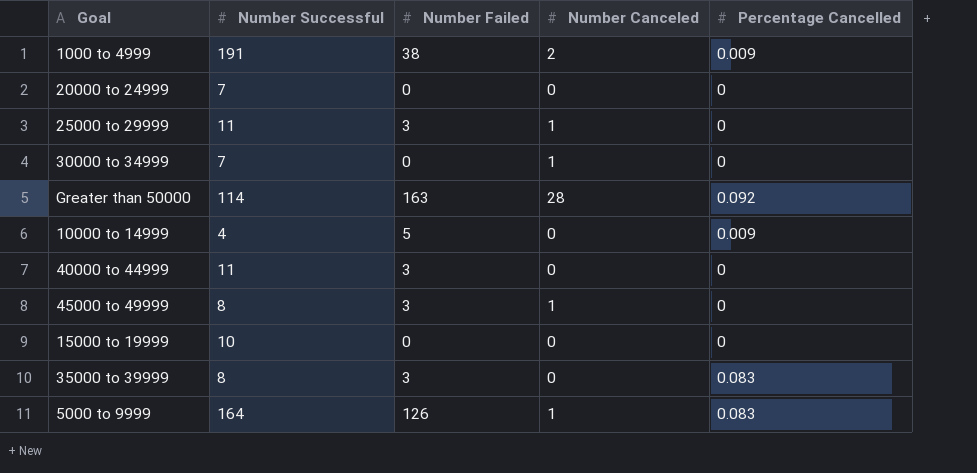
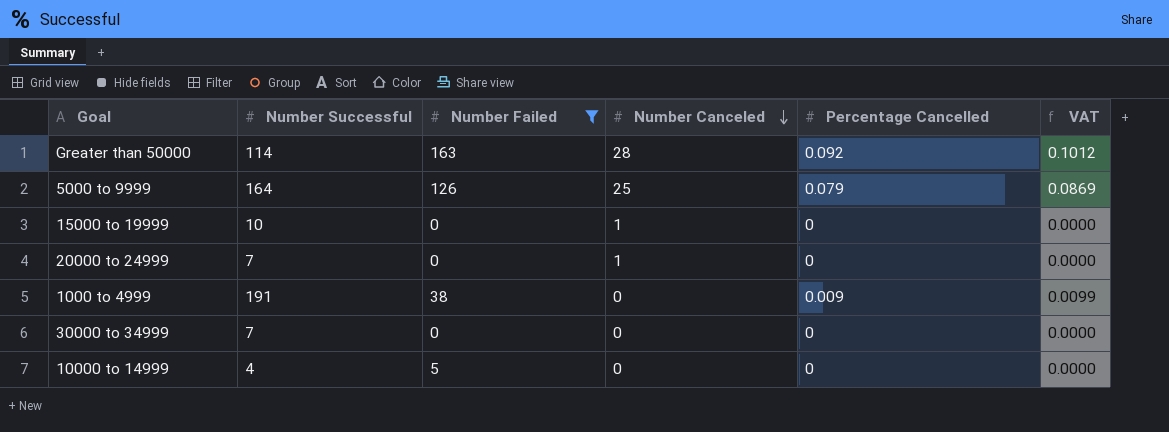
filter: none -> Number Failed != 3
row order: none -> Number Canceled descending
column VAT | formula: none -> [Percentage Cancelled] * 1.1
5000 to 9999 | Number Canceled: 1 -> 25
5000 to 9999 | Percentage Cancelled: 0.083 -> 0.079
15000 to 19999 | Number Canceled: 0 -> 1
20000 to 24999 | Number Canceled: 0 -> 1
1000 to 4999 | Number Canceled: 2 -> 0
30000 to 34999 | Number Canceled: 1 -> 0
10000 to 14999 | Percentage Cancelled: 0.009 -> 0

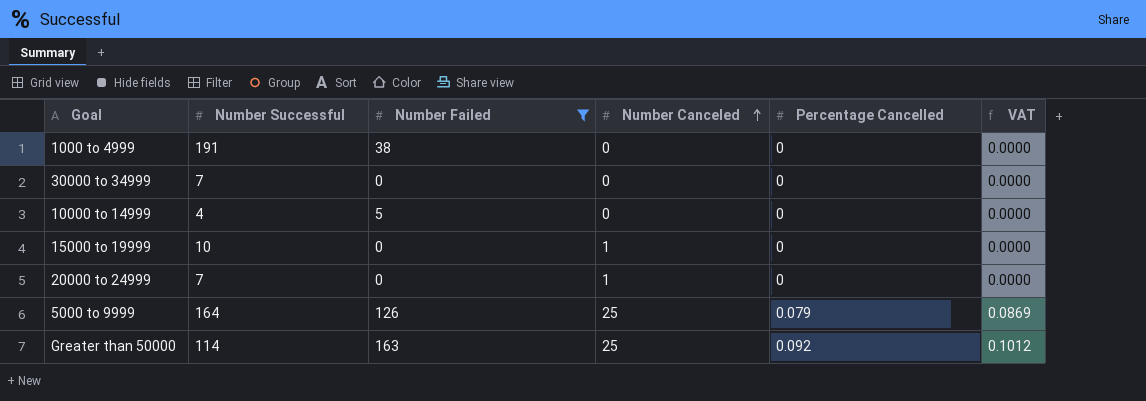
row order: Number Canceled descending -> Number Canceled ascending
1000 to 4999 | Percentage Cancelled: 0.009 -> 0
1000 to 4999 | VAT: 0.0099 -> 0.0000
Greater than 50000 | Number Canceled: 28 -> 25

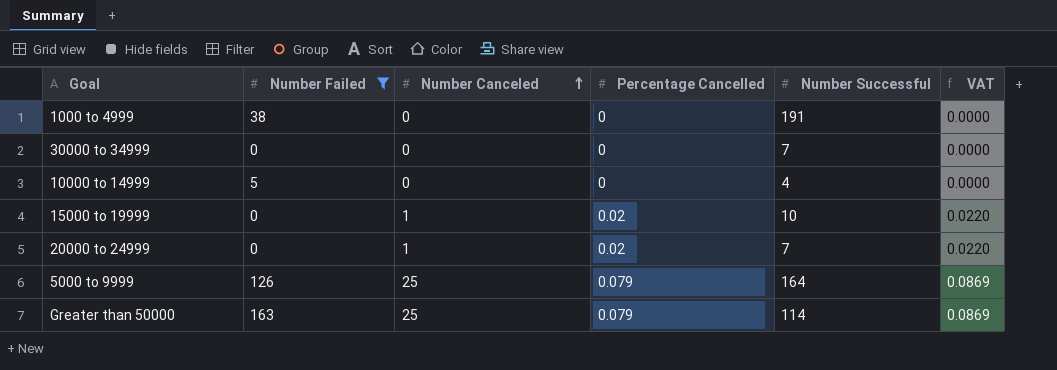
column Number Successful | position: 2 -> 5
15000 to 19999 | Percentage Cancelled: 0 -> 0.02
15000 to 19999 | VAT: 0.0000 -> 0.0220
20000 to 24999 | Percentage Cancelled: 0 -> 0.02
20000 to 24999 | VAT: 0.0000 -> 0.0220
Greater than 50000 | Percentage Cancelled: 0.092 -> 0.079
Greater than 50000 | VAT: 0.1012 -> 0.0869

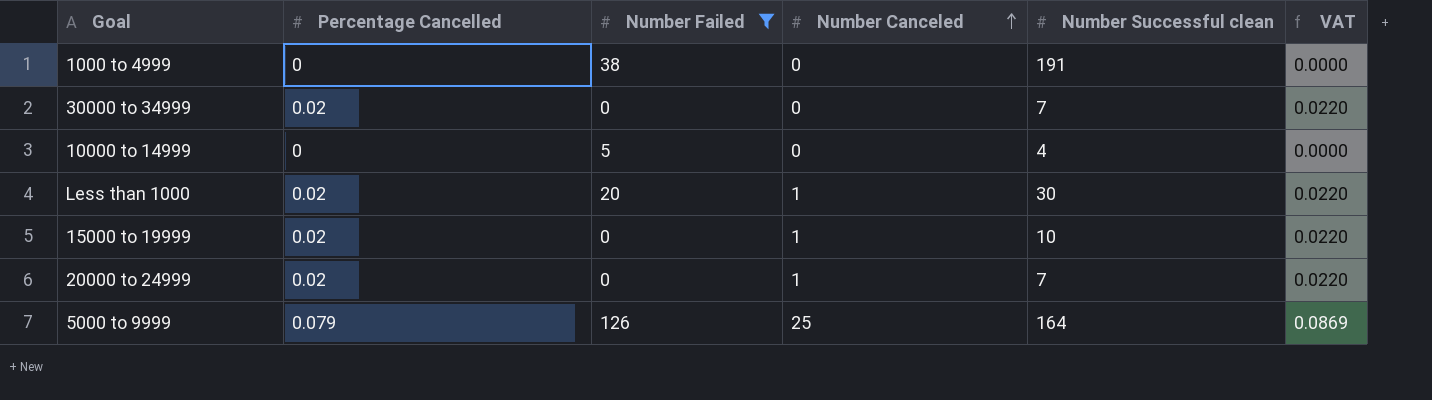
column Percentage Cancelled | position: 4 -> 2
column name: Number Successful -> Number Successful clean
row Greater than 50000: 163 | 25 | 0.079 | 114 | 0.0869 -> none
30000 to 34999 | Percentage Cancelled: 0 -> 0.02
30000 to 34999 | VAT: 0.0000 -> 0.0220
row Less than 1000: none -> 0.02 | 20 | 1 | 30 | 0.0220

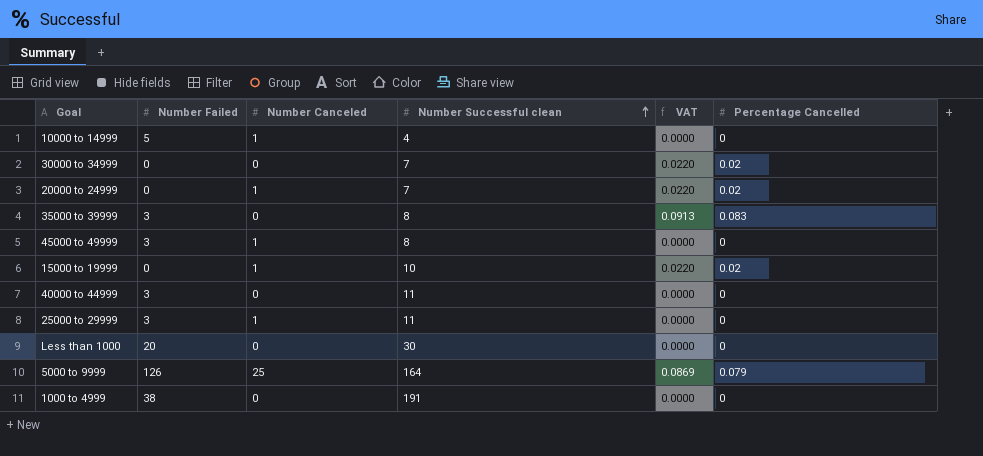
filter: Number Failed != 3 -> none
row order: Number Canceled ascending -> Number Successful clean ascending
column Percentage Cancelled | position: 2 -> 6
10000 to 14999 | Number Canceled: 0 -> 1
Less than 1000 | Number Canceled: 1 -> 0
Less than 1000 | VAT: 0.0220 -> 0.0000
Less than 1000 | Percentage Cancelled: 0.02 -> 0

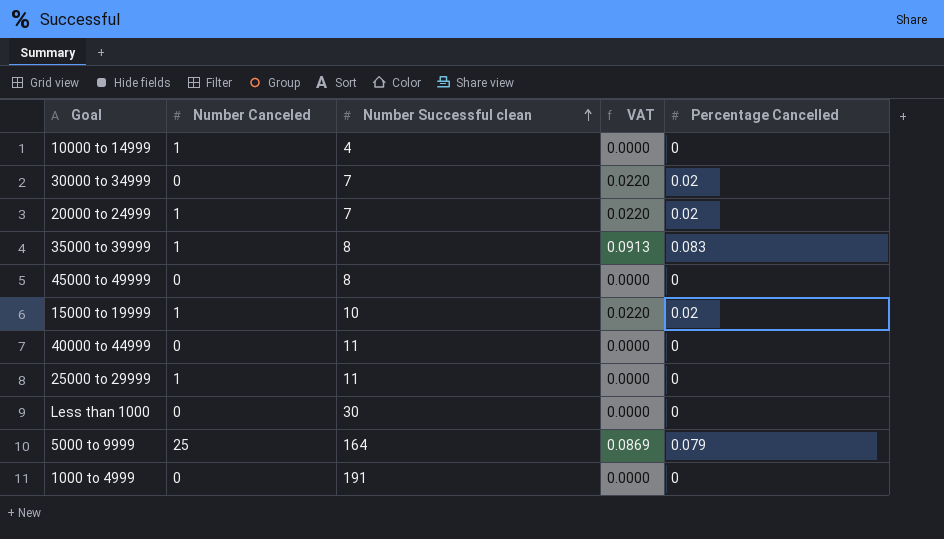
column Number Failed | position: 2 -> none
35000 to 39999 | Number Canceled: 0 -> 1
45000 to 49999 | Number Canceled: 1 -> 0

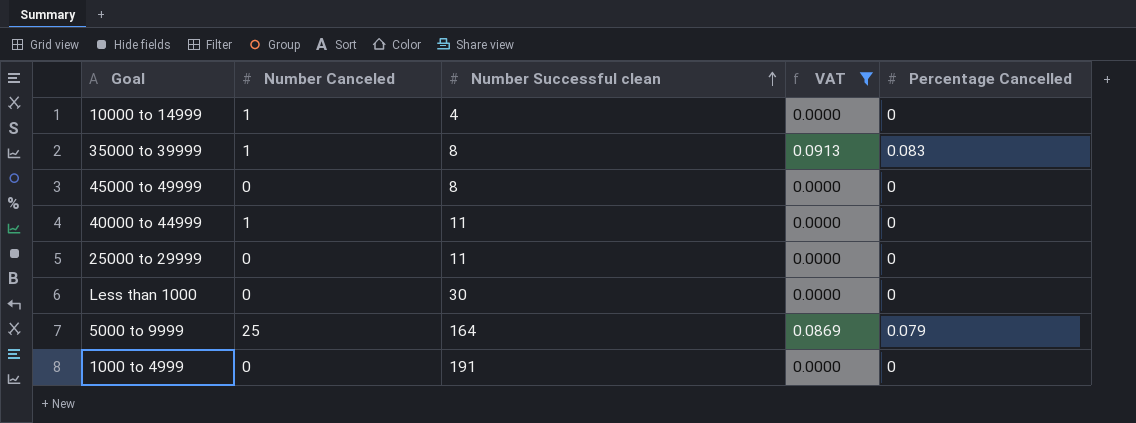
filter: none -> VAT != 0.0220
40000 to 44999 | Number Canceled: 0 -> 1
25000 to 29999 | Number Canceled: 1 -> 0

